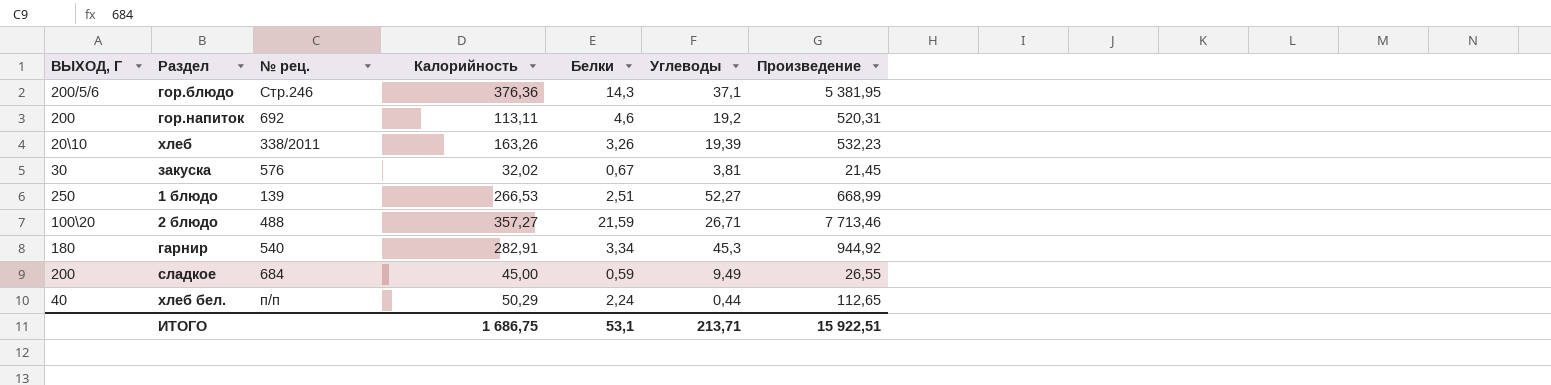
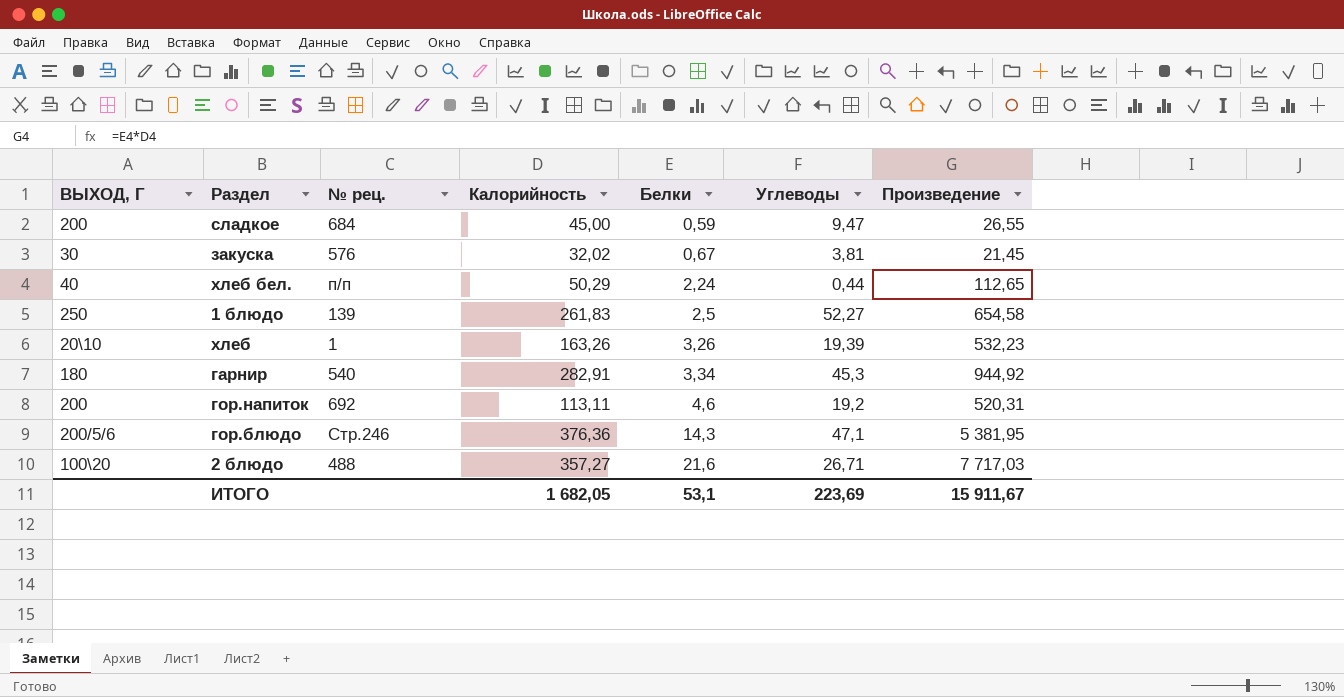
row order: none -> Белки ascending
сладкое | Углеводы: 9,49 -> 9,47
1 блюдо | Калорийность: 266,53 -> 261,83
1 блюдо | Белки: 2,51 -> 2,5
1 блюдо | Произведение: 668,99 -> 654,58
хлеб | № рец.: 338/2011 -> 1
гор.блюдо | Углеводы: 37,1 -> 47,1
2 блюдо | Белки: 21,59 -> 21,6
2 блюдо | Произведение: 7 713,46 -> 7 717,03
ИТОГО | Калорийность: 1 686,75 -> 1 682,05
ИТОГО | Углеводы: 213,71 -> 223,69
ИТОГО | Произведение: 15 922,51 -> 15 911,67

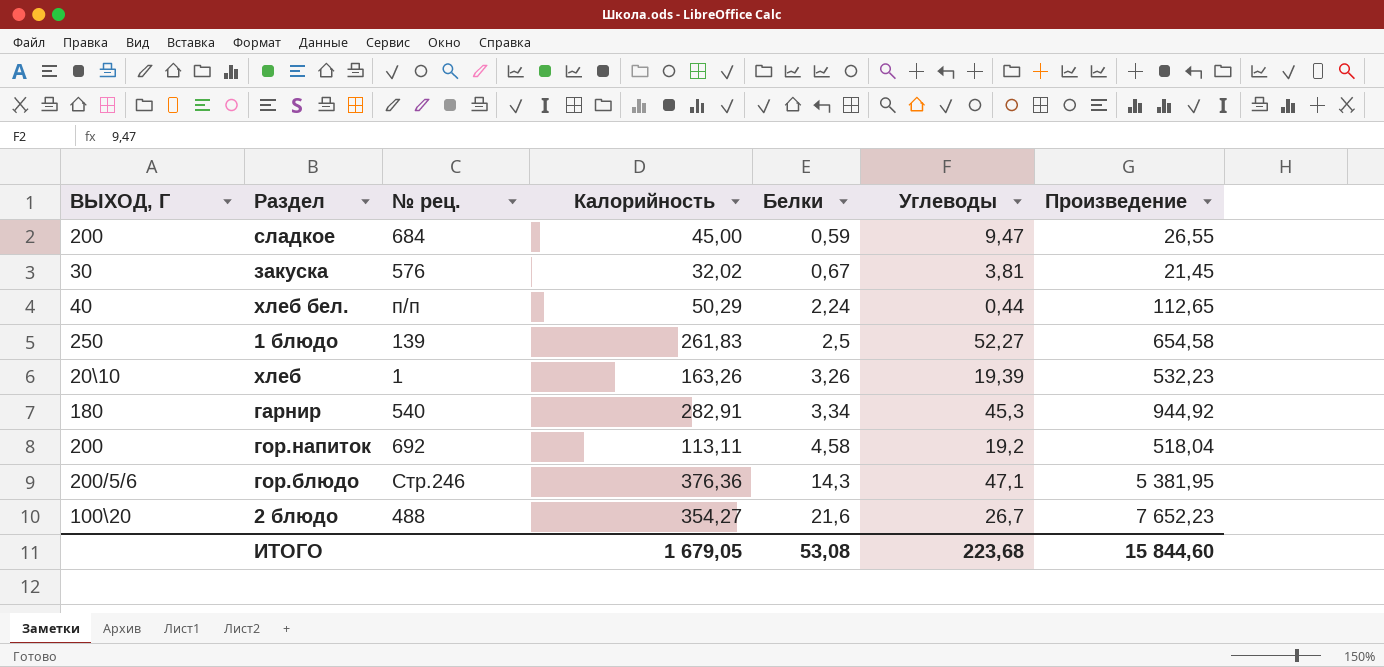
гор.напиток | Белки: 4,6 -> 4,58
гор.напиток | Произведение: 520,31 -> 518,04
2 блюдо | Калорийность: 357,27 -> 354,27
2 блюдо | Углеводы: 26,71 -> 26,7
2 блюдо | Произведение: 7 717,03 -> 7 652,23
ИТОГО | Калорийность: 1 682,05 -> 1 679,05
ИТОГО | Белки: 53,1 -> 53,08
ИТОГО | Углеводы: 223,69 -> 223,68
ИТОГО | Произведение: 15 911,67 -> 15 844,60

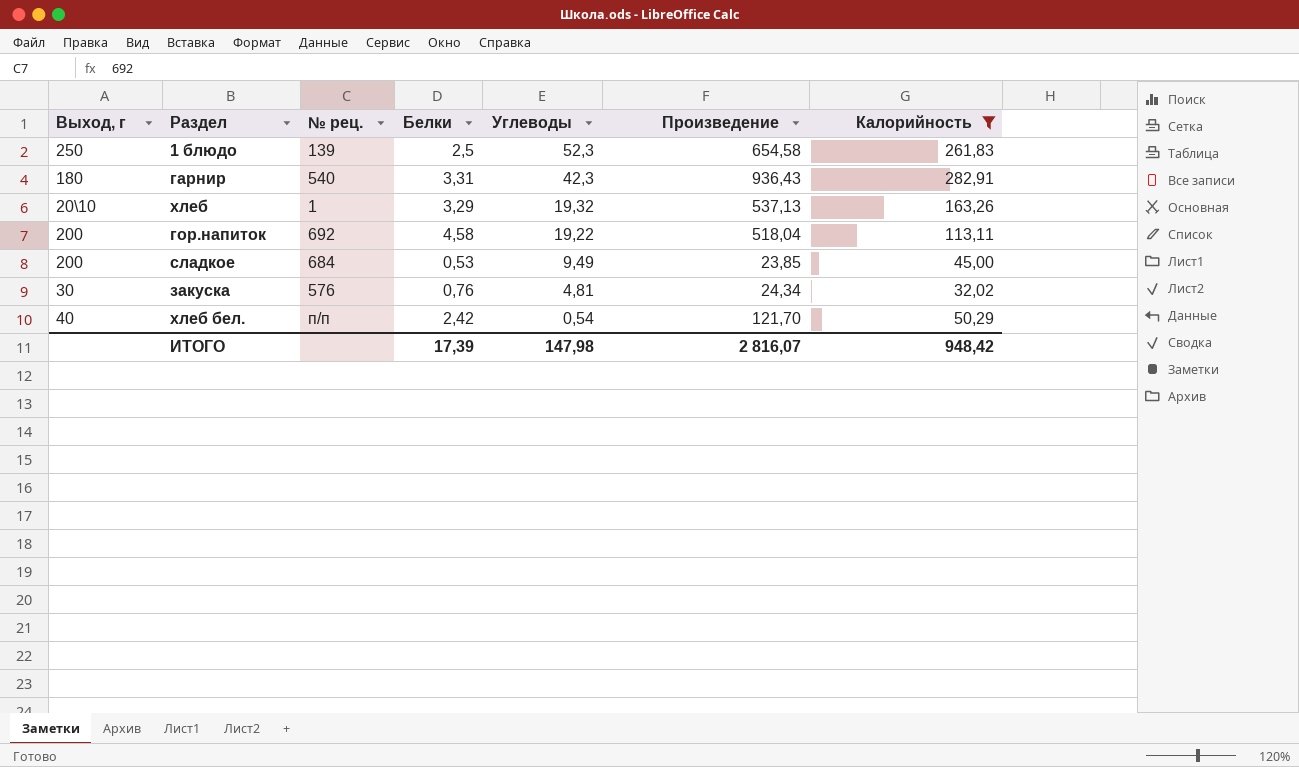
filter: none -> Калорийность <= 282,91
row order: Белки ascending -> Углеводы descending
column name: ВЫХОД, Г -> Выход, г
column Калорийность | position: 4 -> 7
1 блюдо | Углеводы: 52,27 -> 52,3
гарнир | Белки: 3,34 -> 3,31
гарнир | Углеводы: 45,3 -> 42,3
гарнир | Произведение: 944,92 -> 936,43
хлеб | Белки: 3,26 -> 3,29
хлеб | Углеводы: 19,39 -> 19,32
хлеб | Произведение: 532,23 -> 537,13
гор.напиток | Углеводы: 19,2 -> 19,22
сладкое | Белки: 0,59 -> 0,53
сладкое | Углеводы: 9,47 -> 9,49
сладкое | Произведение: 26,55 -> 23,85
закуска | Белки: 0,67 -> 0,76
закуска | Углеводы: 3,81 -> 4,81
закуска | Произведение: 21,45 -> 24,34
хлеб бел. | Белки: 2,24 -> 2,42
хлеб бел. | Углеводы: 0,44 -> 0,54
хлеб бел. | Произведение: 112,65 -> 121,70
ИТОГО | Белки: 53,08 -> 17,39
ИТОГО | Углеводы: 223,68 -> 147,98
ИТОГО | Произведение: 15 844,60 -> 2 816,07
ИТОГО | Калорийность: 1 679,05 -> 948,42

